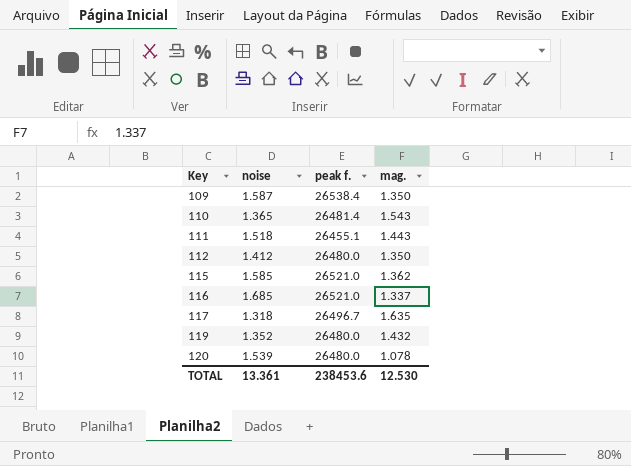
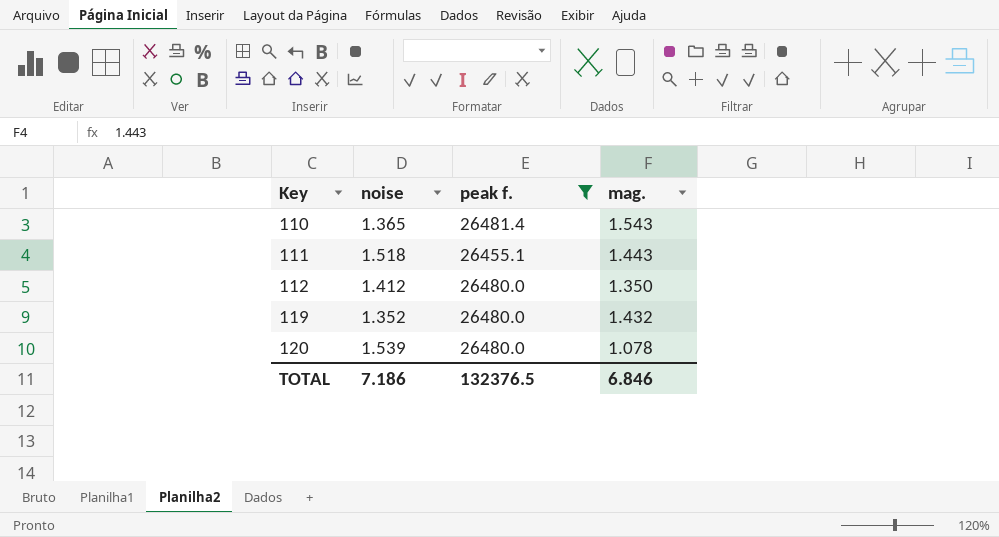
filter: none -> peak f. <= 26481.4
TOTAL | noise: 13.361 -> 7.186
TOTAL | peak f.: 238453.6 -> 132376.5
TOTAL | mag.: 12.530 -> 6.846

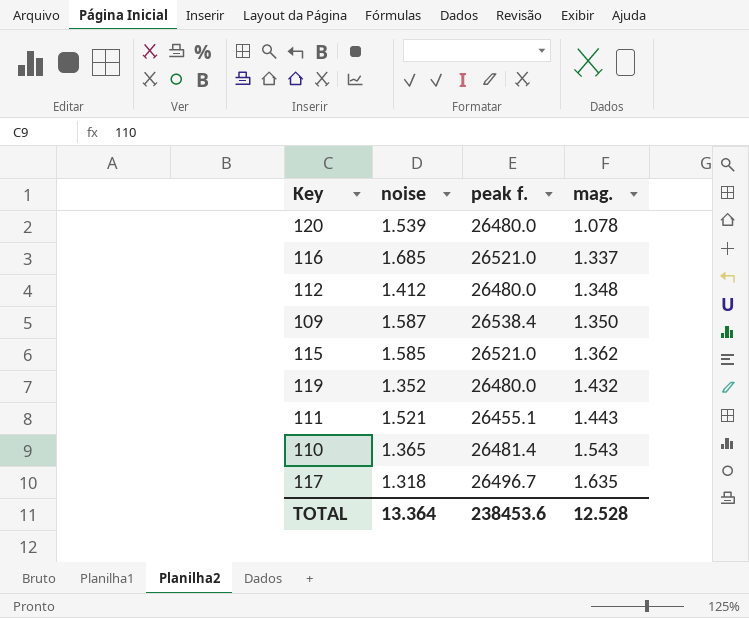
filter: peak f. <= 26481.4 -> none
row order: Key ascending -> mag. ascending
112 | mag.: 1.350 -> 1.348
111 | noise: 1.518 -> 1.521
TOTAL | noise: 7.186 -> 13.364
TOTAL | peak f.: 132376.5 -> 238453.6
TOTAL | mag.: 6.846 -> 12.528

